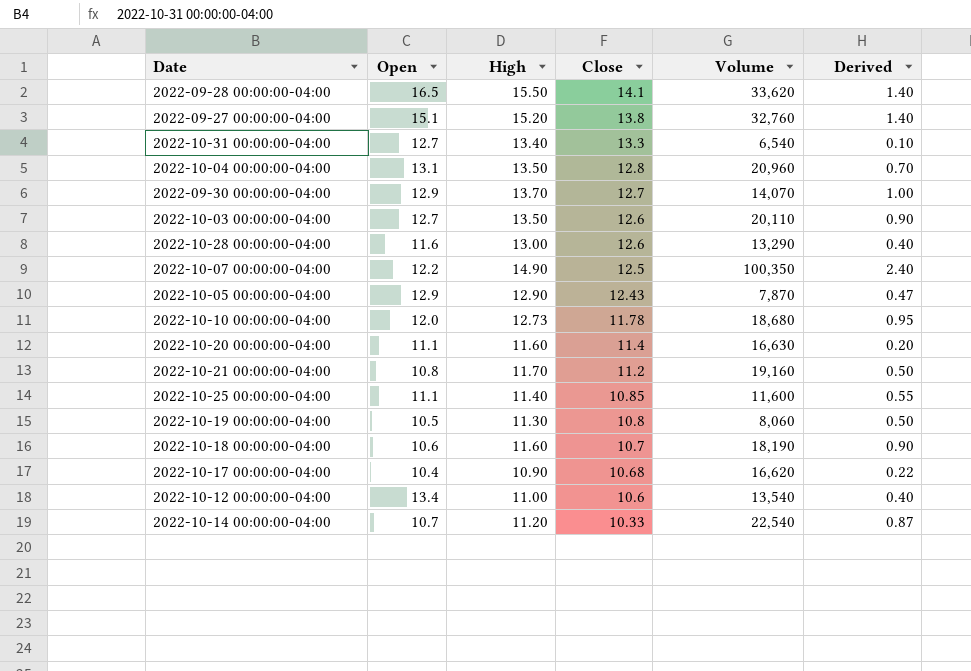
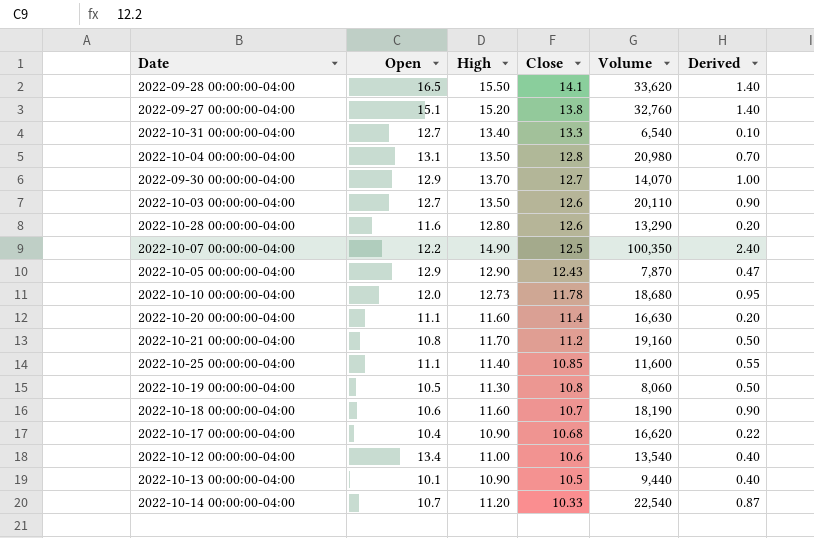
2022-10-04 00:00:00-04:00 | Volume: 20,960 -> 20,980
2022-10-28 00:00:00-04:00 | High: 13.00 -> 12.80
2022-10-28 00:00:00-04:00 | Derived: 0.40 -> 0.20
row 2022-10-13 00:00:00-04:00: none -> 10.1 | 10.90 | 10.5 | 9,440 | 0.40

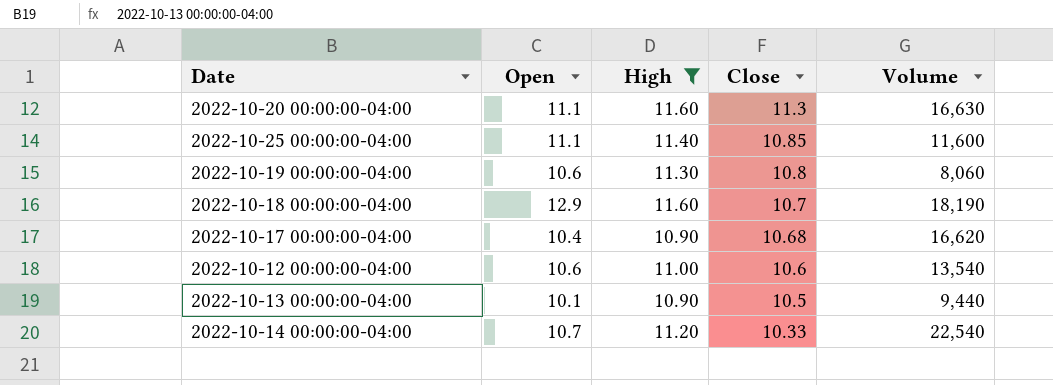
filter: none -> High <= 11.60
column Derived | formula: [High] - [Close] -> none
2022-10-20 00:00:00-04:00 | Close: 11.4 -> 11.3
2022-10-19 00:00:00-04:00 | Open: 10.5 -> 10.6
2022-10-18 00:00:00-04:00 | Open: 10.6 -> 12.9
2022-10-12 00:00:00-04:00 | Open: 13.4 -> 10.6

